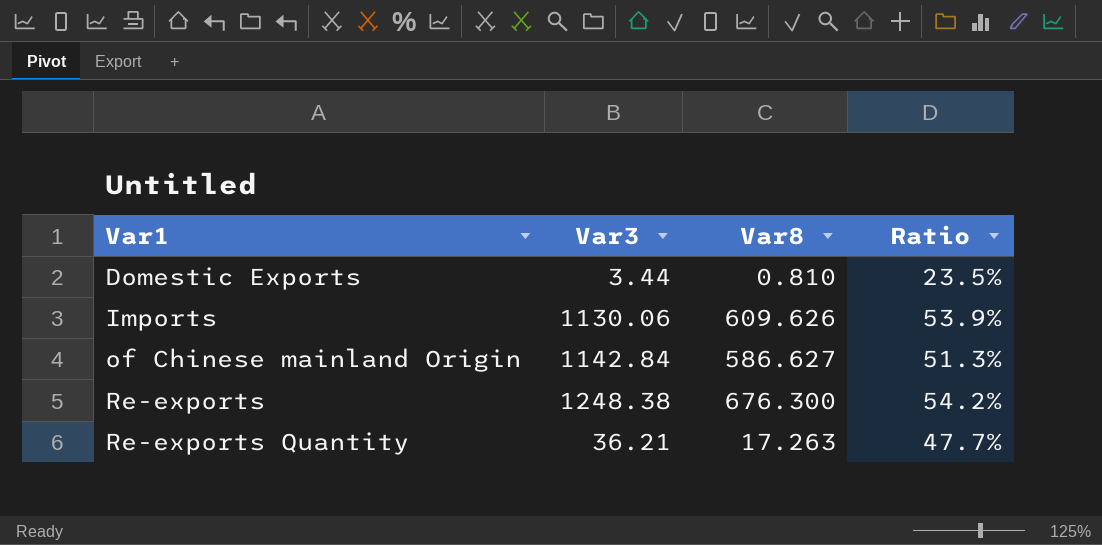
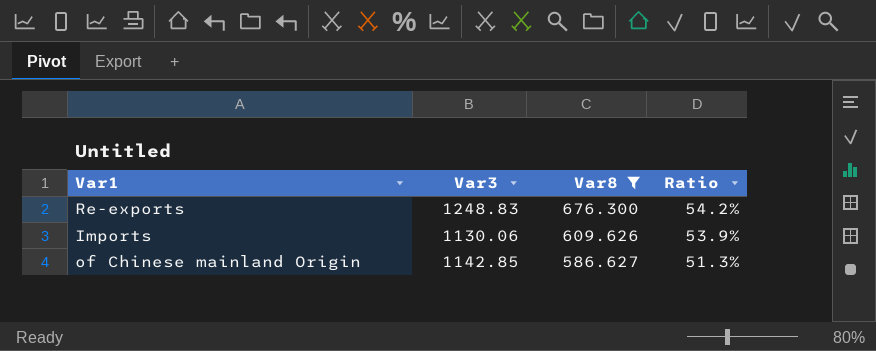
filter: none -> Var8 >= 586.627
row order: Var1 ascending -> Var8 descending
Re-exports | Var3: 1248.38 -> 1248.83
of Chinese mainland Origin | Var3: 1142.84 -> 1142.85

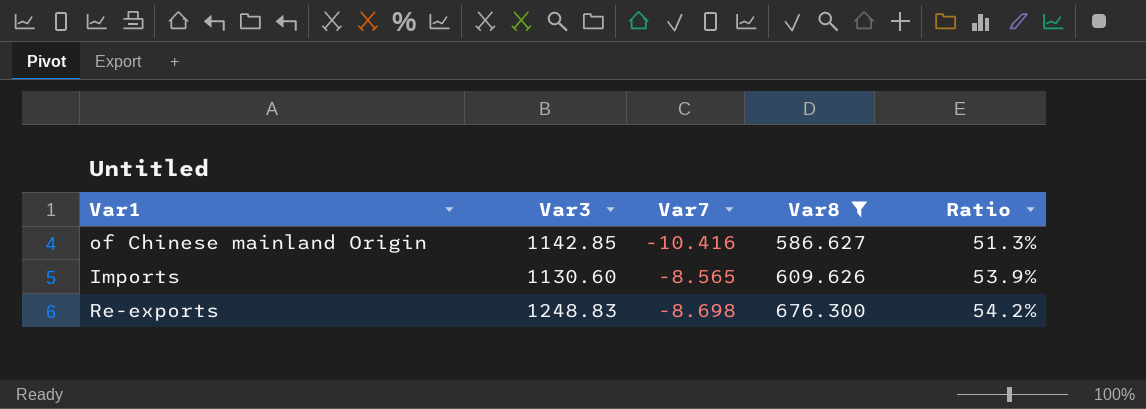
row order: Var8 descending -> Var8 ascending
column Var7 | position: none -> 3
Imports | Var3: 1130.06 -> 1130.60

